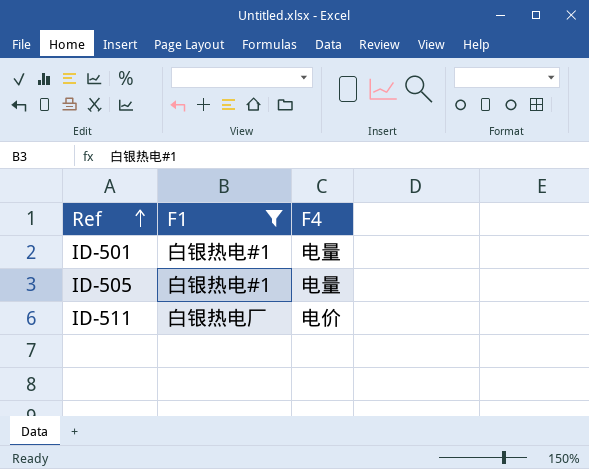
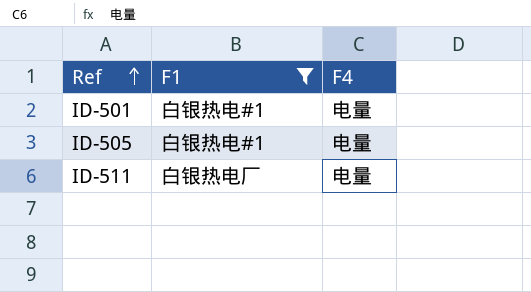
ID-511 | F4: 电价 -> 电量

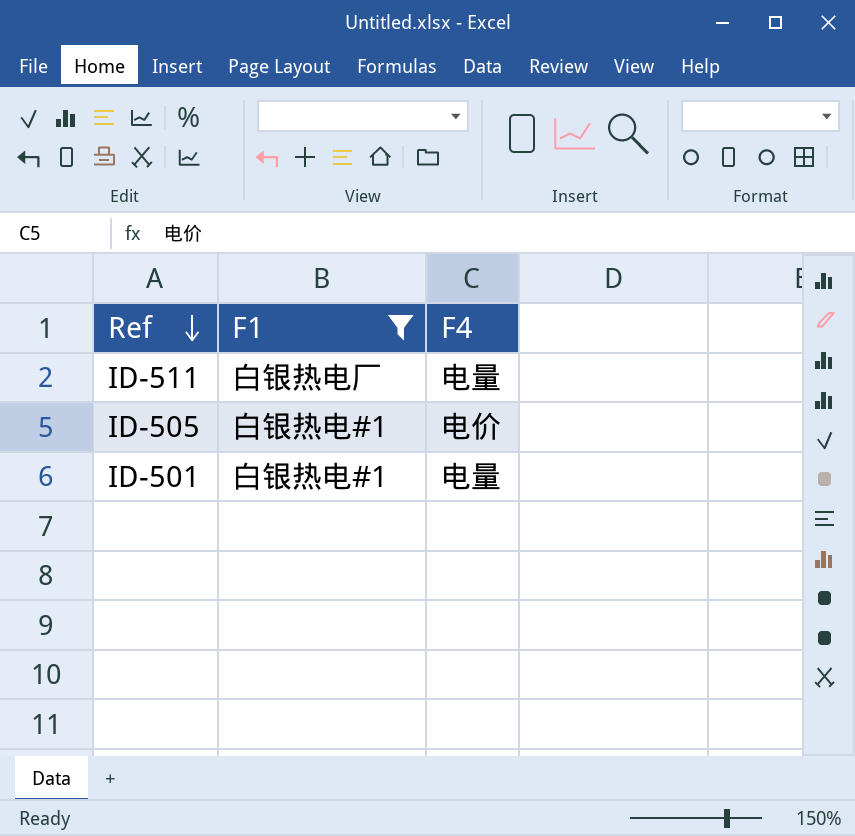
row order: Ref ascending -> Ref descending
ID-505 | F4: 电量 -> 电价

